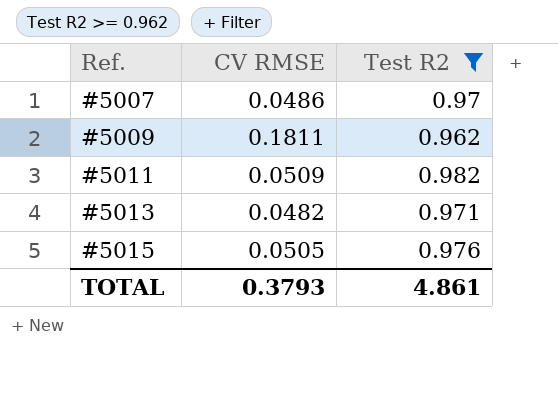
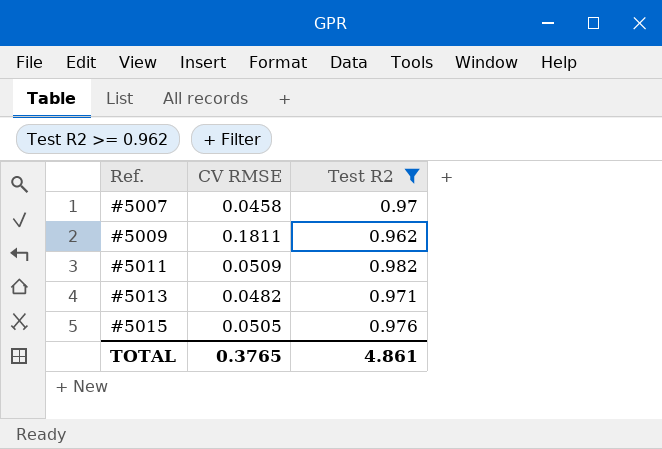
#5007 | CV RMSE: 0.0486 -> 0.0458
TOTAL | CV RMSE: 0.3793 -> 0.3765

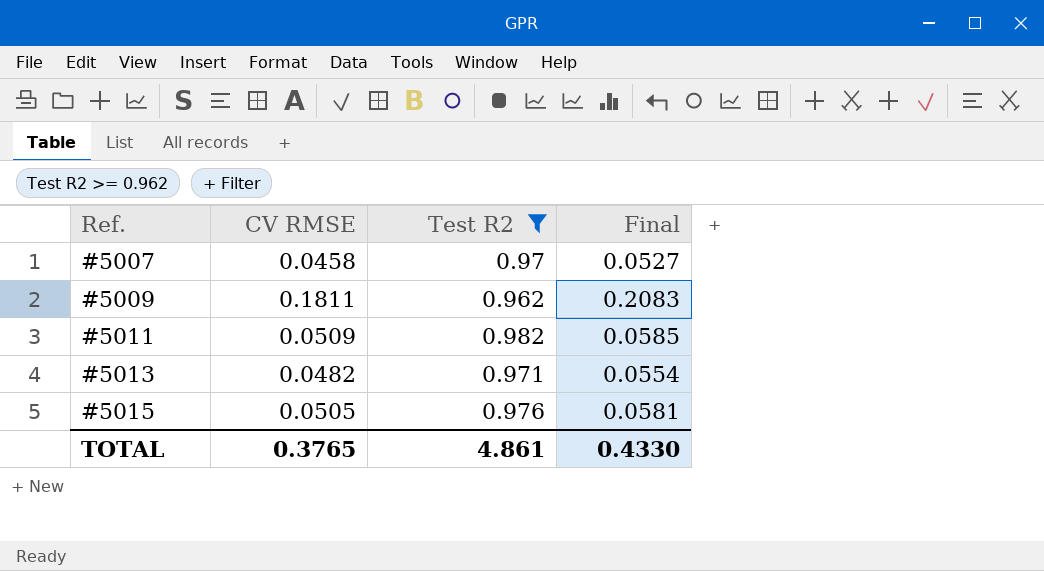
column Final | formula: none -> [CV RMSE] * 1.15

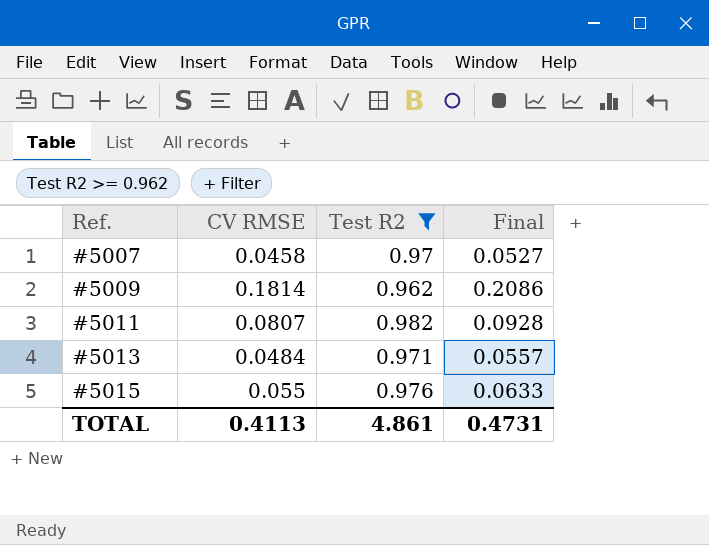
#5009 | CV RMSE: 0.1811 -> 0.1814
#5009 | Final: 0.2083 -> 0.2086
#5011 | CV RMSE: 0.0509 -> 0.0807
#5011 | Final: 0.0585 -> 0.0928
#5013 | CV RMSE: 0.0482 -> 0.0484
#5013 | Final: 0.0554 -> 0.0557
#5015 | CV RMSE: 0.0505 -> 0.055
#5015 | Final: 0.0581 -> 0.0633
TOTAL | CV RMSE: 0.3765 -> 0.4113
TOTAL | Final: 0.4330 -> 0.4731

